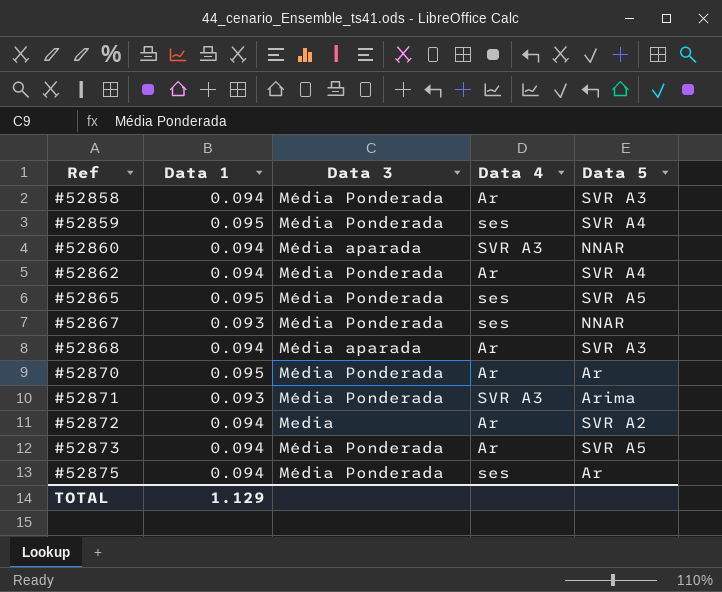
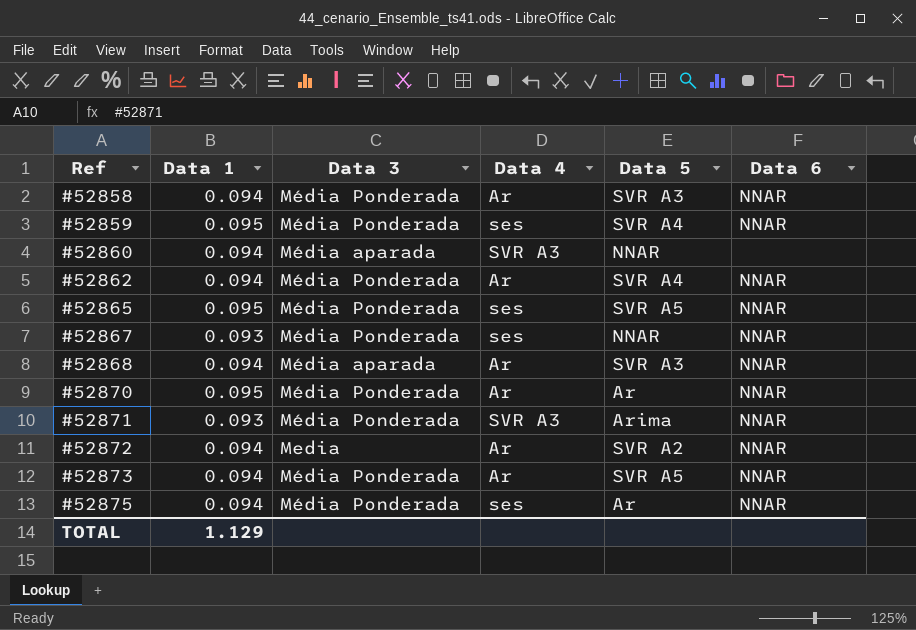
column Data 6 | position: none -> 6

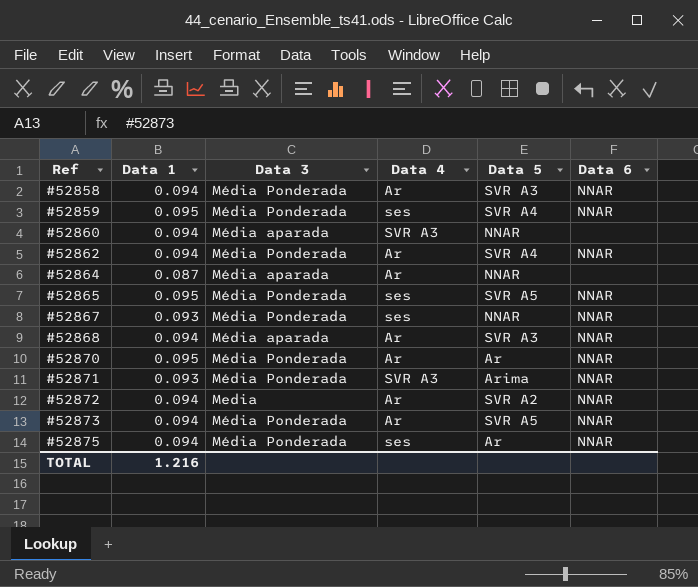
row #52864: none -> 0.087 | Média aparada | Ar | NNAR | none
TOTAL | Data 1: 1.129 -> 1.216

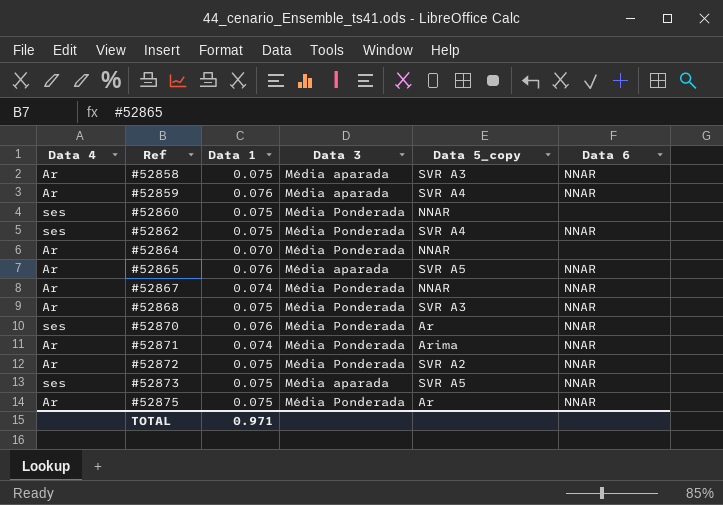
column Data 4 | position: 4 -> 1
column name: Data 5 -> Data 5_copy
#52858 | Data 1: 0.094 -> 0.075
#52858 | Data 3: Média Ponderada -> Média aparada
#52859 | Data 4: ses -> Ar
#52859 | Data 1: 0.095 -> 0.076
#52859 | Data 3: Média Ponderada -> Média aparada
#52860 | Data 4: SVR A3 -> ses
#52860 | Data 1: 0.094 -> 0.075
#52860 | Data 3: Média aparada -> Média Ponderada
#52862 | Data 4: Ar -> ses
#52862 | Data 1: 0.094 -> 0.075
#52864 | Data 1: 0.087 -> 0.070
#52864 | Data 3: Média aparada -> Média Ponderada
#52865 | Data 4: ses -> Ar
#52865 | Data 1: 0.095 -> 0.076
#52865 | Data 3: Média Ponderada -> Média aparada
#52867 | Data 4: ses -> Ar
#52867 | Data 1: 0.093 -> 0.074
#52868 | Data 1: 0.094 -> 0.075
#52868 | Data 3: Média aparada -> Média Ponderada
#52870 | Data 4: Ar -> ses
#52870 | Data 1: 0.095 -> 0.076
#52871 | Data 4: SVR A3 -> Ar
#52871 | Data 1: 0.093 -> 0.074
#52872 | Data 1: 0.094 -> 0.075
#52872 | Data 3: Media -> Média Ponderada
#52873 | Data 4: Ar -> ses
#52873 | Data 1: 0.094 -> 0.075
#52873 | Data 3: Média Ponderada -> Média aparada
#52875 | Data 4: ses -> Ar
#52875 | Data 1: 0.094 -> 0.075
TOTAL | Data 1: 1.216 -> 0.971

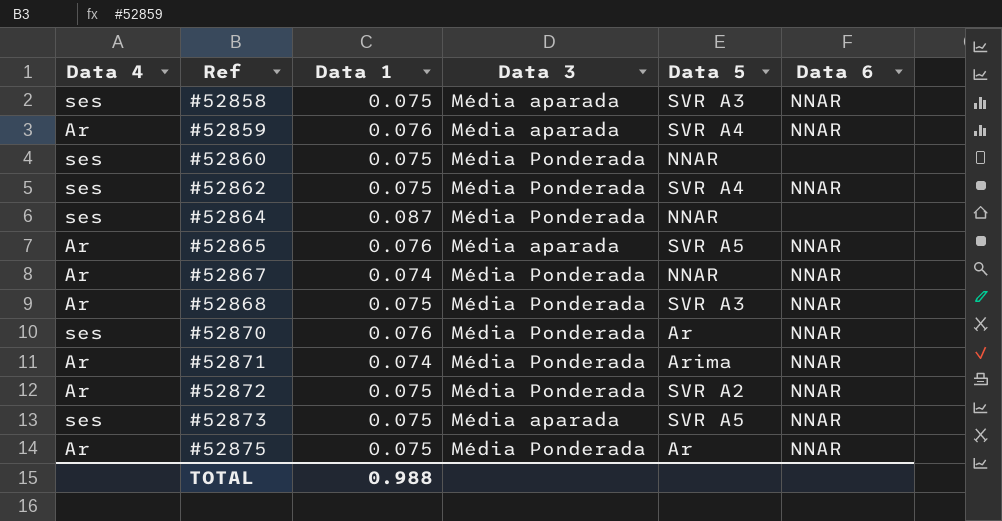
column name: Data 5_copy -> Data 5
#52858 | Data 4: Ar -> ses
#52864 | Data 4: Ar -> ses
#52864 | Data 1: 0.070 -> 0.087
TOTAL | Data 1: 0.971 -> 0.988

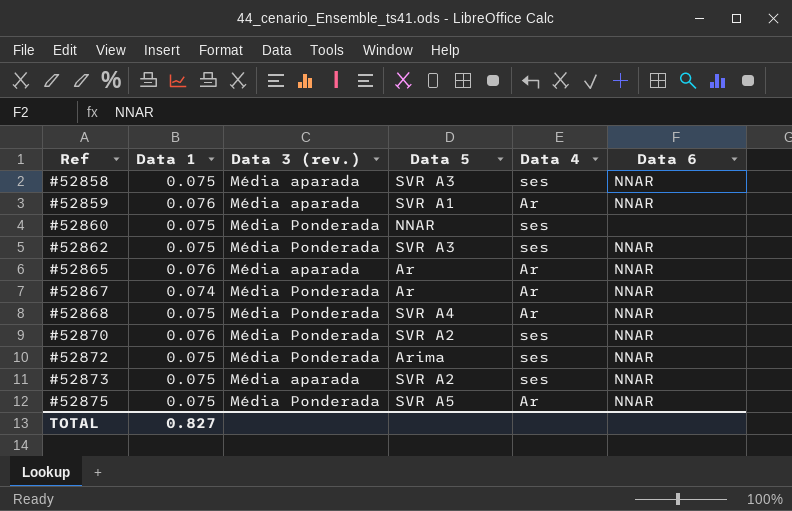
column name: Data 3 -> Data 3 (rev.)
column Data 4 | position: 1 -> 5
row #52864: ses | 0.087 | Média Ponderada | NNAR | none -> none
row #52871: Ar | 0.074 | Média Ponderada | Arima | NNAR -> none
#52859 | Data 5: SVR A4 -> SVR A1
#52862 | Data 5: SVR A4 -> SVR A3
#52865 | Data 5: SVR A5 -> Ar
#52867 | Data 5: NNAR -> Ar
#52868 | Data 5: SVR A3 -> SVR A4
#52870 | Data 5: Ar -> SVR A2
#52872 | Data 5: SVR A2 -> Arima
#52872 | Data 4: Ar -> ses
#52873 | Data 5: SVR A5 -> SVR A2
#52875 | Data 5: Ar -> SVR A5
TOTAL | Data 1: 0.988 -> 0.827

